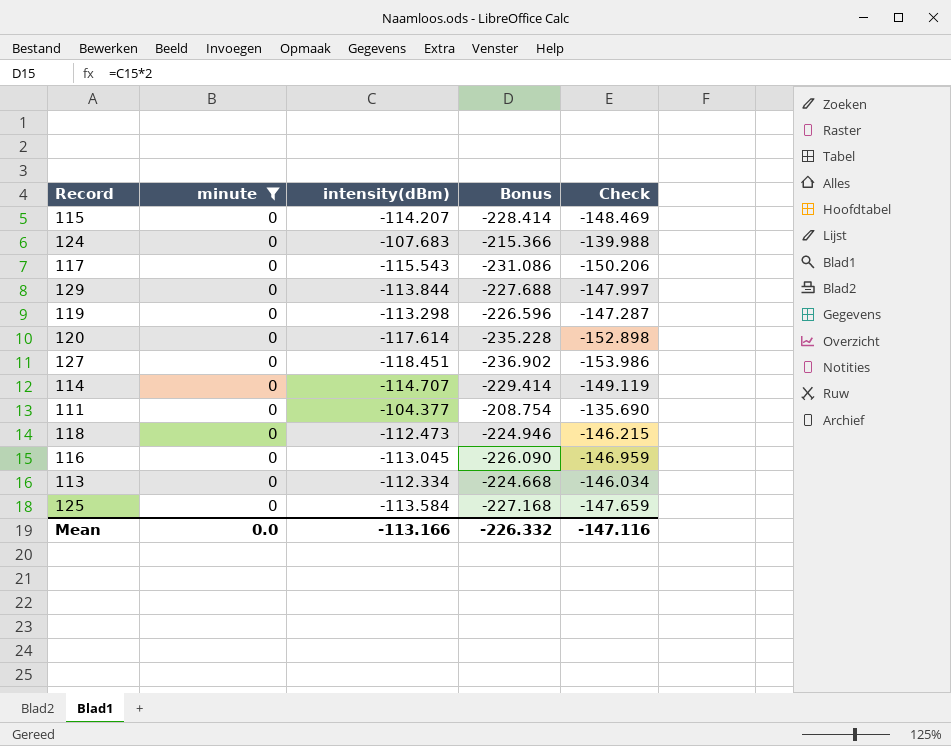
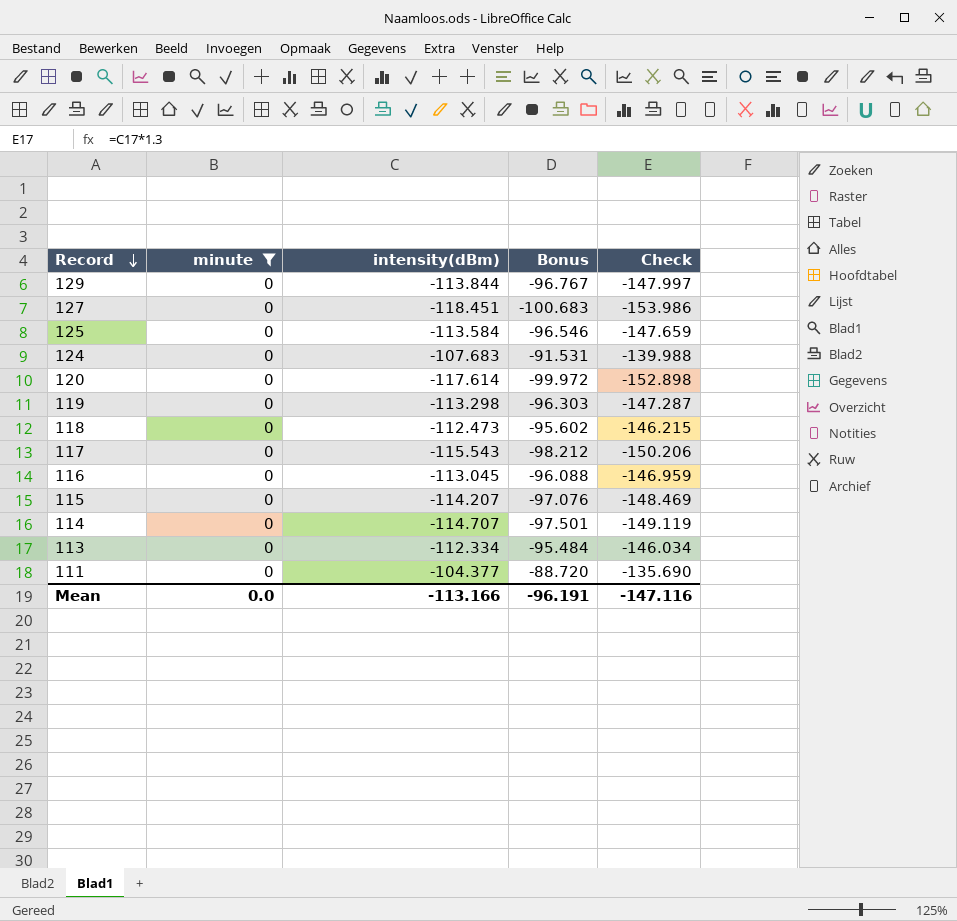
row order: none -> Record descending
column Bonus | formula: [intensity(dBm)] * 2 -> [intensity(dBm)] * 0.85
Mean | Bonus: -226.332 -> -96.191

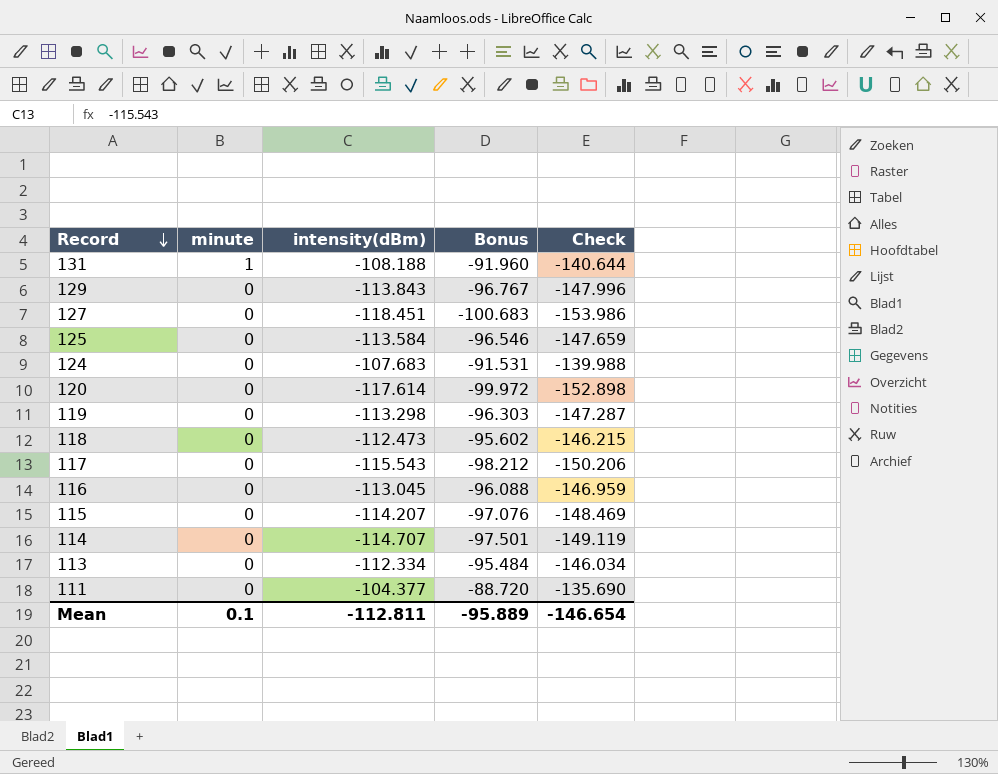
filter: minute = 0 -> none
129 | intensity(dBm): -113.844 -> -113.843
129 | Check: -147.997 -> -147.996
Mean | minute: 0.0 -> 0.1
Mean | intensity(dBm): -113.166 -> -112.811
Mean | Bonus: -96.191 -> -95.889
Mean | Check: -147.116 -> -146.654

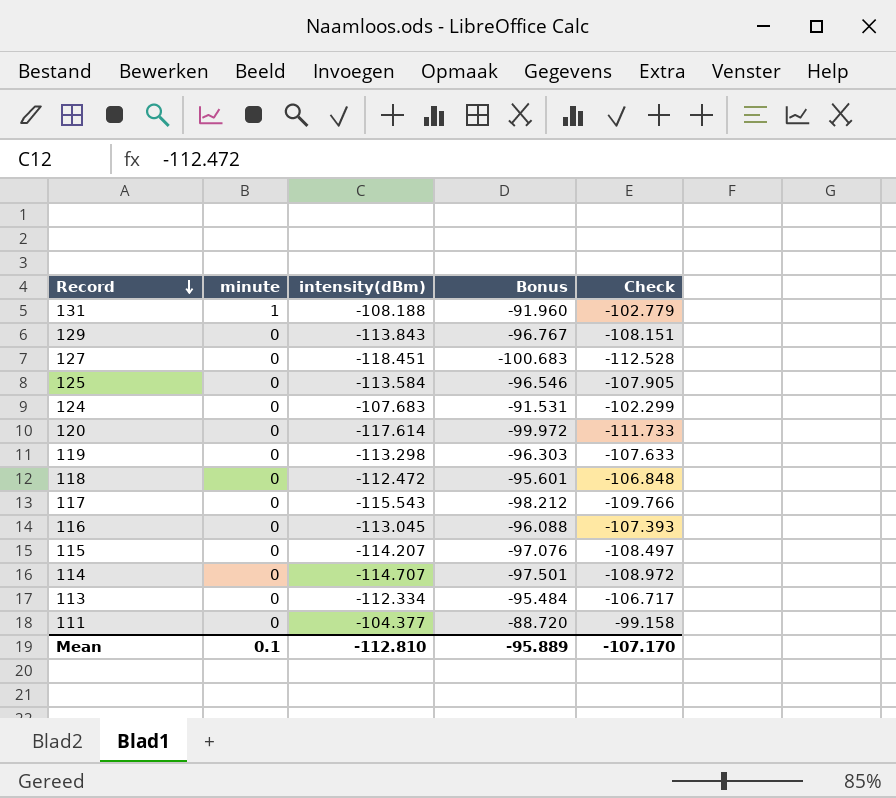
column Check | formula: [intensity(dBm)] * 1.3 -> [intensity(dBm)] * 0.95
118 | intensity(dBm): -112.473 -> -112.472
118 | Bonus: -95.602 -> -95.601
Mean | intensity(dBm): -112.811 -> -112.810
Mean | Check: -146.654 -> -107.170

